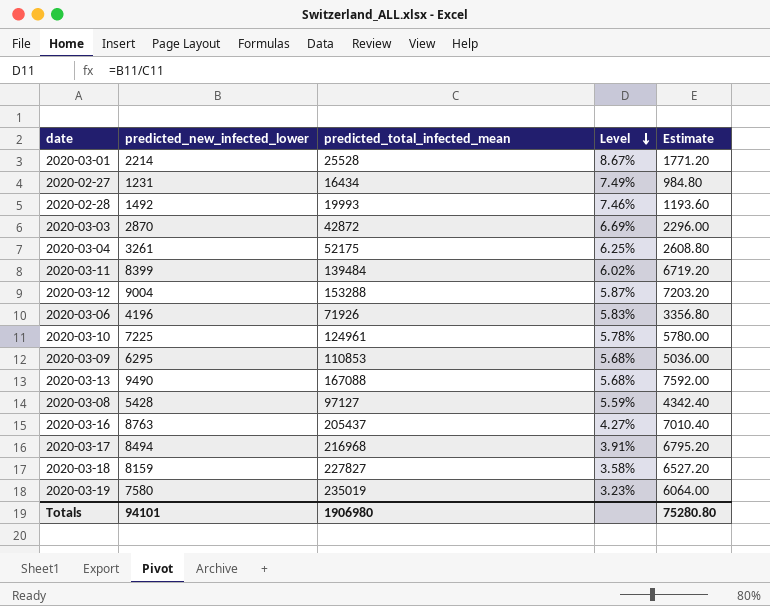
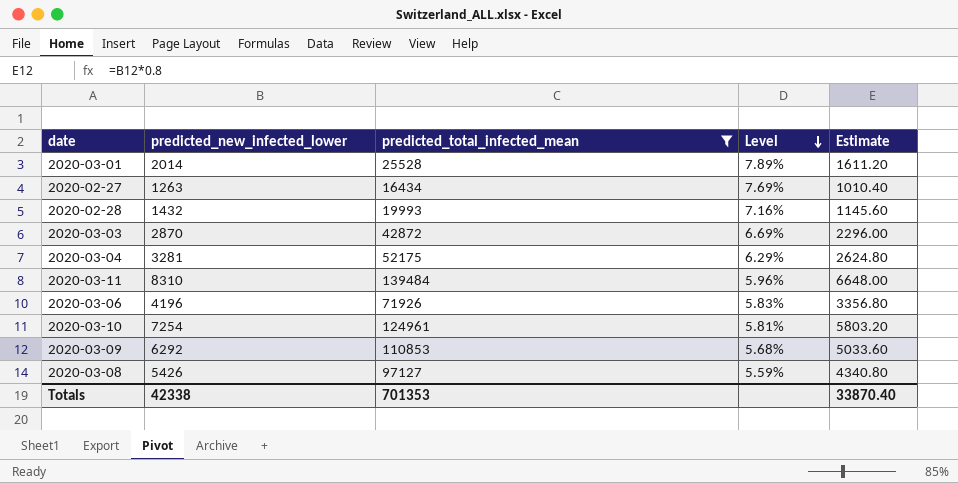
filter: none -> predicted_total_infected_mean <= 139484
2020-03-01 | predicted_new_infected_lower: 2214 -> 2014
2020-03-01 | Level: 8.67% -> 7.89%
2020-03-01 | Estimate: 1771.20 -> 1611.20
2020-02-27 | predicted_new_infected_lower: 1231 -> 1263
2020-02-27 | Level: 7.49% -> 7.69%
2020-02-27 | Estimate: 984.80 -> 1010.40
2020-02-28 | predicted_new_infected_lower: 1492 -> 1432
2020-02-28 | Level: 7.46% -> 7.16%
2020-02-28 | Estimate: 1193.60 -> 1145.60
2020-03-04 | predicted_new_infected_lower: 3261 -> 3281
2020-03-04 | Level: 6.25% -> 6.29%
2020-03-04 | Estimate: 2608.80 -> 2624.80
2020-03-11 | predicted_new_infected_lower: 8399 -> 8310
2020-03-11 | Level: 6.02% -> 5.96%
2020-03-11 | Estimate: 6719.20 -> 6648.00
2020-03-10 | predicted_new_infected_lower: 7225 -> 7254
2020-03-10 | Level: 5.78% -> 5.81%
2020-03-10 | Estimate: 5780.00 -> 5803.20
2020-03-09 | predicted_new_infected_lower: 6295 -> 6292
2020-03-09 | Estimate: 5036.00 -> 5033.60
2020-03-08 | predicted_new_infected_lower: 5428 -> 5426
2020-03-08 | Estimate: 4342.40 -> 4340.80
Totals | predicted_new_infected_lower: 94101 -> 42338
Totals | predicted_total_infected_mean: 1906980 -> 701353
Totals | Estimate: 75280.80 -> 33870.40

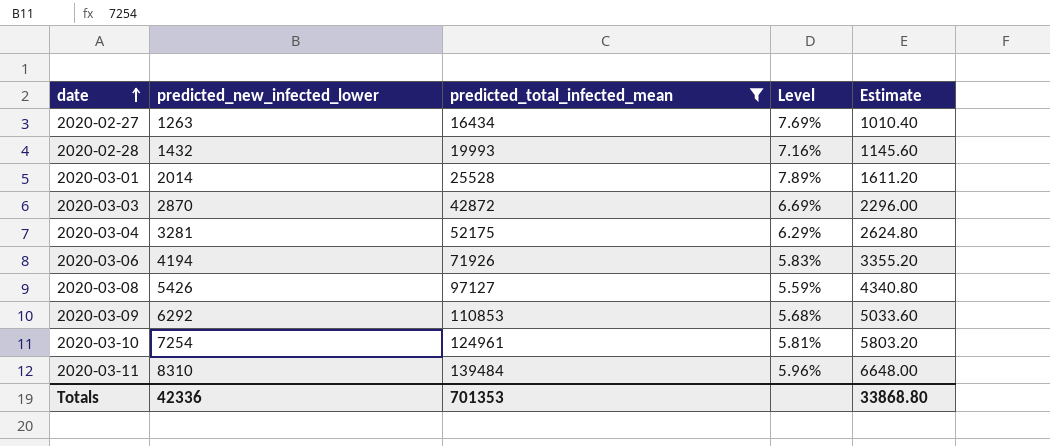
row order: Level descending -> date ascending
2020-03-06 | predicted_new_infected_lower: 4196 -> 4194
2020-03-06 | Estimate: 3356.80 -> 3355.20
Totals | predicted_new_infected_lower: 42338 -> 42336
Totals | Estimate: 33870.40 -> 33868.80

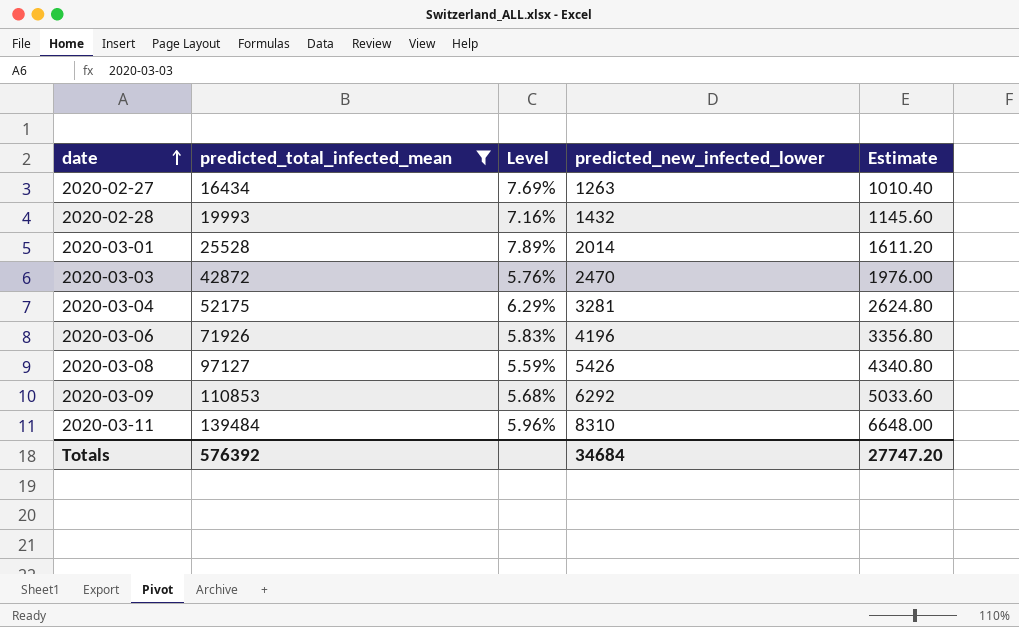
column predicted_new_infected_lower | position: 2 -> 4
row 2020-03-10: 7254 | 124961 | 5.81% | 5803.20 -> none
2020-03-03 | Level: 6.69% -> 5.76%
2020-03-03 | predicted_new_infected_lower: 2870 -> 2470
2020-03-03 | Estimate: 2296.00 -> 1976.00
2020-03-06 | predicted_new_infected_lower: 4194 -> 4196
2020-03-06 | Estimate: 3355.20 -> 3356.80
Totals | predicted_total_infected_mean: 701353 -> 576392
Totals | predicted_new_infected_lower: 42336 -> 34684
Totals | Estimate: 33868.80 -> 27747.20

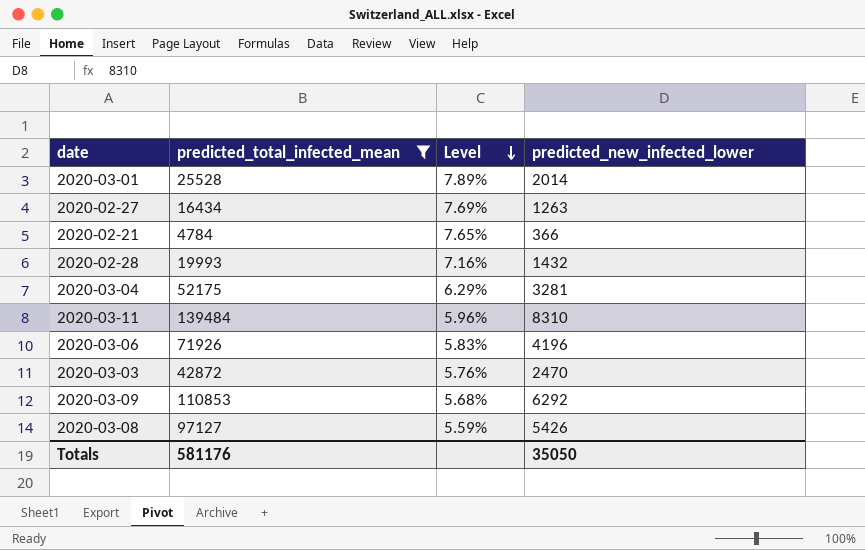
row order: date ascending -> Level descending
column Estimate | formula: [predicted_new_infected_lower] * 0.8 -> none
row 2020-02-21: none -> 4784 | 7.65% | 366
Totals | predicted_total_infected_mean: 576392 -> 581176
Totals | predicted_new_infected_lower: 34684 -> 35050

